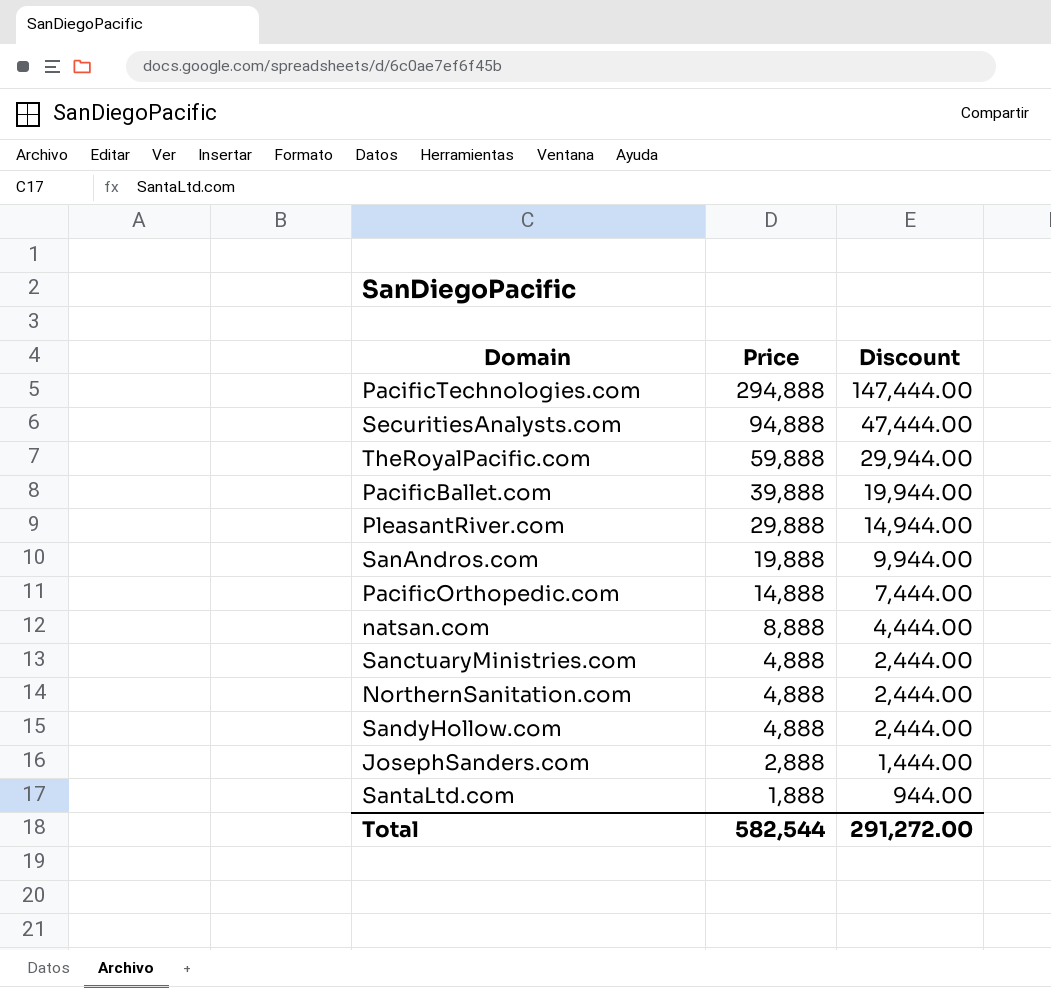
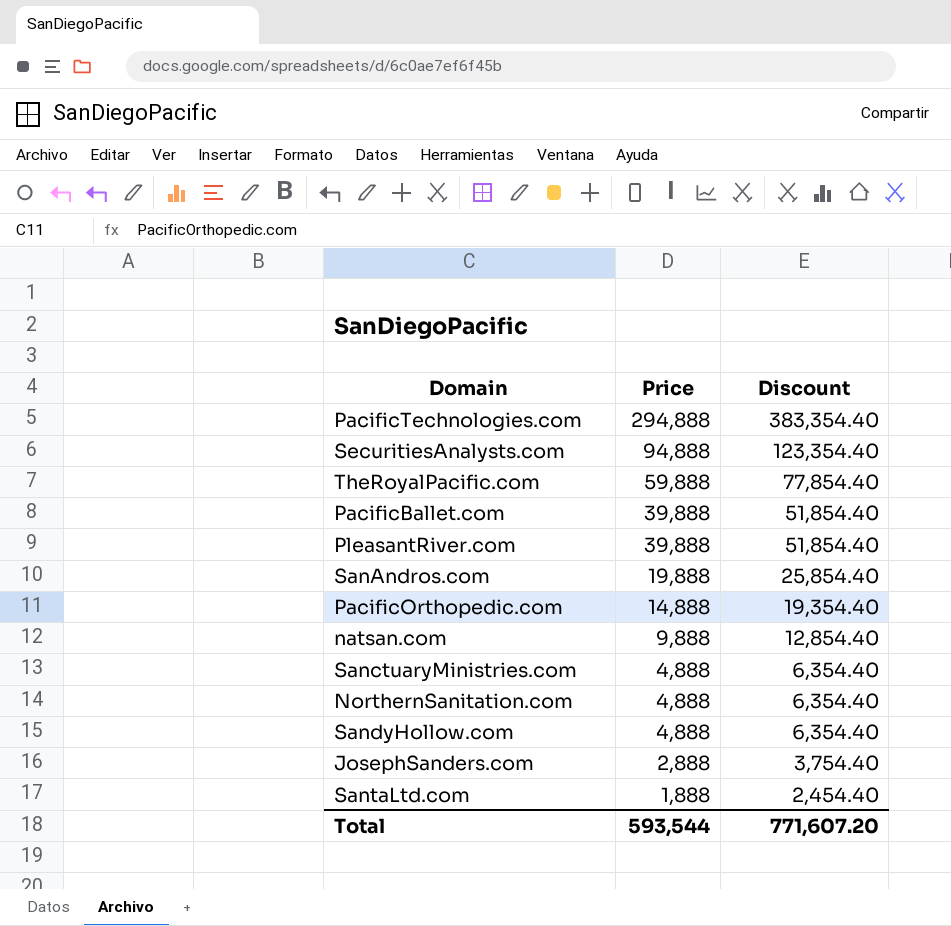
column Discount | formula: [Price] * 0.5 -> [Price] * 1.3
PleasantRiver.com | Price: 29,888 -> 39,888
natsan.com | Price: 8,888 -> 9,888
Total | Price: 582,544 -> 593,544
Total | Discount: 291,272.00 -> 771,607.20

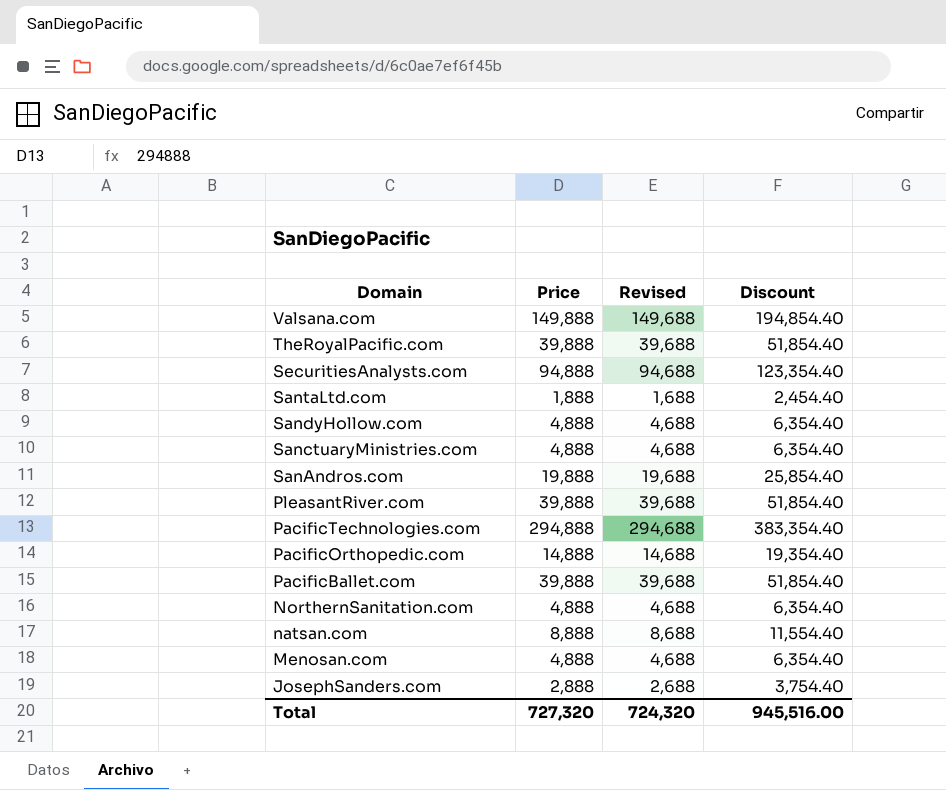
row order: Price descending -> Domain descending
column Revised | formula: none -> [Price] - 200
row Valsana.com: none -> 149,888 | 149,688 | 194,854.40
TheRoyalPacific.com | Price: 59,888 -> 39,888
TheRoyalPacific.com | Discount: 77,854.40 -> 51,854.40
natsan.com | Price: 9,888 -> 8,888
natsan.com | Discount: 12,854.40 -> 11,554.40
row Menosan.com: none -> 4,888 | 4,688 | 6,354.40
Total | Price: 593,544 -> 727,320
Total | Discount: 771,607.20 -> 945,516.00

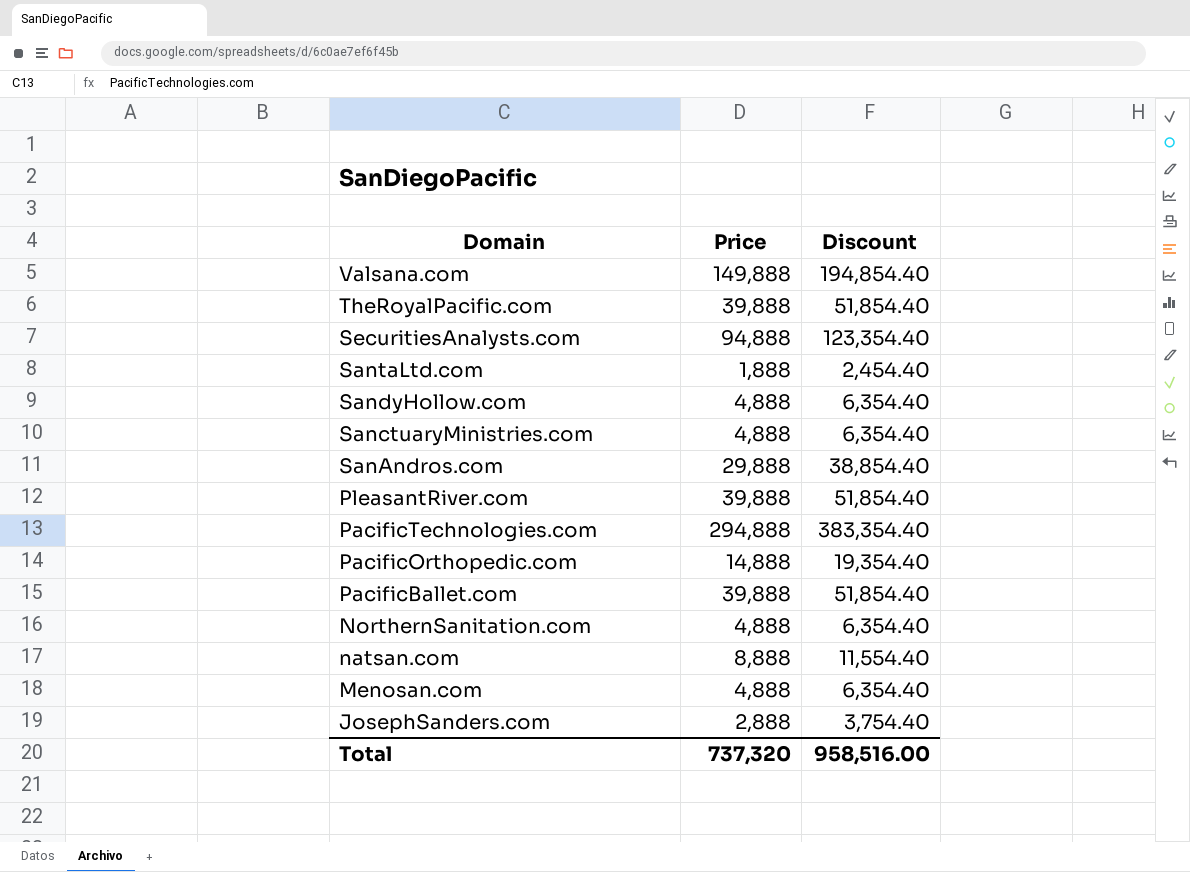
column Revised | formula: [Price] - 200 -> none
SanAndros.com | Price: 19,888 -> 29,888
SanAndros.com | Discount: 25,854.40 -> 38,854.40
Total | Price: 727,320 -> 737,320
Total | Discount: 945,516.00 -> 958,516.00

